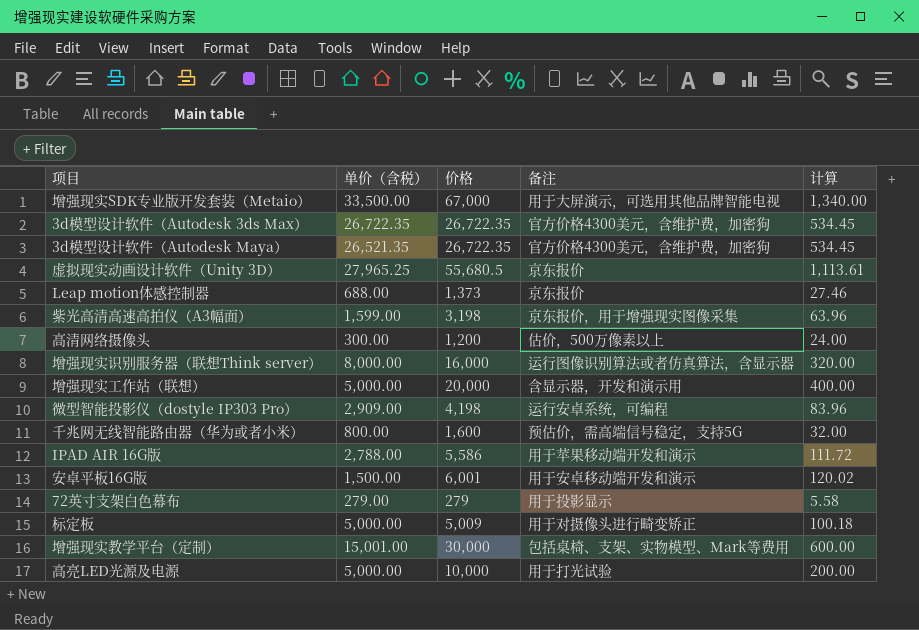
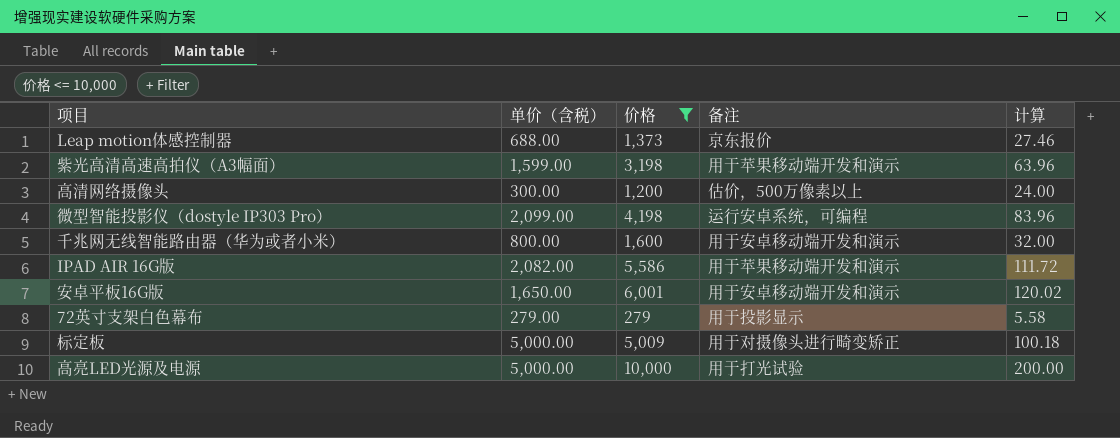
filter: none -> 价格 <= 10,000
紫光高清高速高拍仪（A3幅面） | 备注: 京东报价，用于增强现实图像采集 -> 用于苹果移动端开发和演示
微型智能投影仪（dostyle IP303 Pro） | 单价（含税）: 2,909.00 -> 2,099.00
千兆网无线智能路由器（华为或者小米） | 备注: 预估价，需高端信号稳定，支持5G -> 用于安卓移动端开发和演示
IPAD AIR 16G版 | 单价（含税）: 2,788.00 -> 2,082.00
安卓平板16G版 | 单价（含税）: 1,500.00 -> 1,650.00

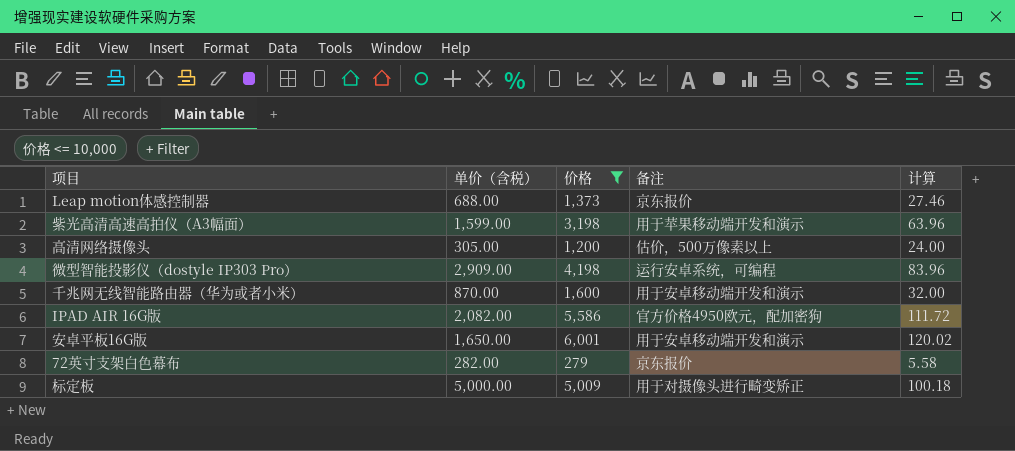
row 高亮LED光源及电源: 5,000.00 | 10,000 | 用于打光试验 | 200.00 -> none
高清网络摄像头 | 单价（含税）: 300.00 -> 305.00
微型智能投影仪（dostyle IP303 Pro） | 单价（含税）: 2,099.00 -> 2,909.00
千兆网无线智能路由器（华为或者小米） | 单价（含税）: 800.00 -> 870.00
IPAD AIR 16G版 | 备注: 用于苹果移动端开发和演示 -> 官方价格4950欧元，配加密狗
72英寸支架白色幕布 | 单价（含税）: 279.00 -> 282.00
72英寸支架白色幕布 | 备注: 用于投影显示 -> 京东报价

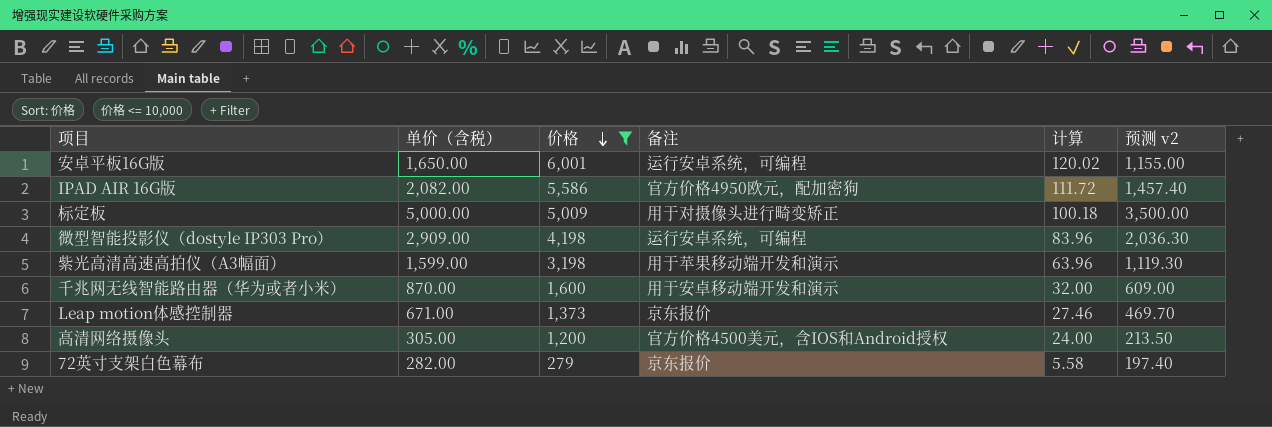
row order: none -> 价格 descending
column 预测 v2 | formula: none -> [单价（含税）] * 0.7
安卓平板16G版 | 备注: 用于安卓移动端开发和演示 -> 运行安卓系统，可编程
Leap motion体感控制器 | 单价（含税）: 688.00 -> 671.00
高清网络摄像头 | 备注: 估价，500万像素以上 -> 官方价格4500美元，含IOS和Android授权

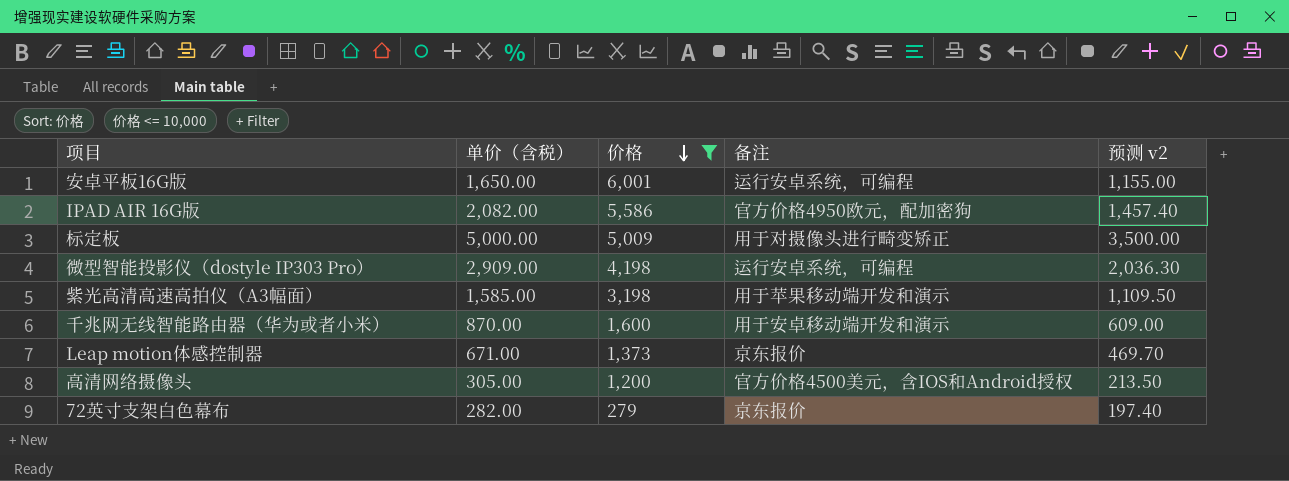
column 计算 | formula: [价格] * 0.02 -> none
紫光高清高速高拍仪（A3幅面） | 单价（含税）: 1,599.00 -> 1,585.00
紫光高清高速高拍仪（A3幅面） | 预测 v2: 1,119.30 -> 1,109.50

